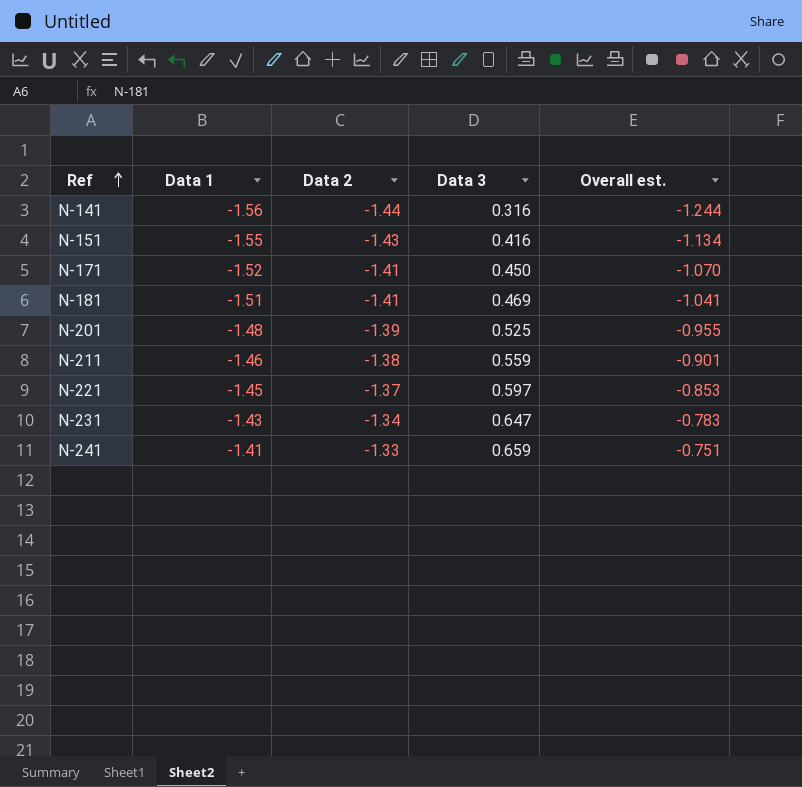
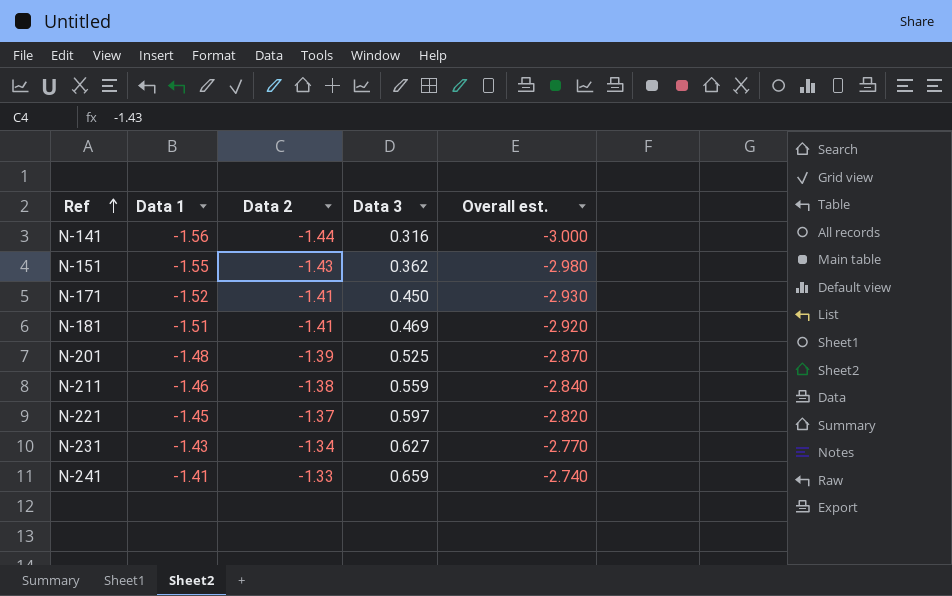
column Overall est. | formula: [Data 1] + [Data 3] -> [Data 1] + [Data 2]
N-151 | Data 3: 0.416 -> 0.362
N-231 | Data 3: 0.647 -> 0.627

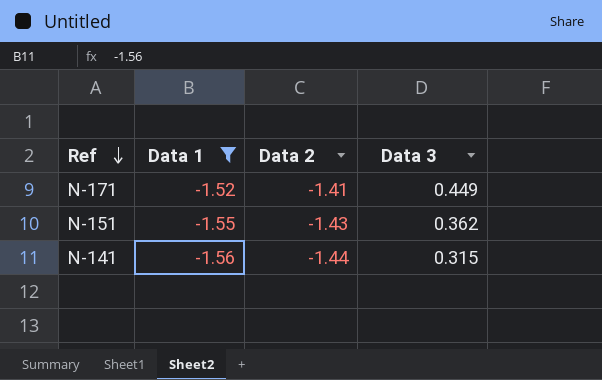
filter: none -> Data 1 <= -1.52
row order: Ref ascending -> Ref descending
column Overall est. | formula: [Data 1] + [Data 2] -> none
N-171 | Data 3: 0.450 -> 0.449
N-141 | Data 3: 0.316 -> 0.315

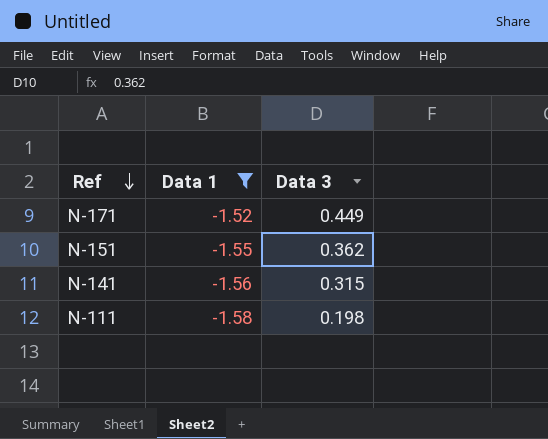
column Data 2 | position: 3 -> none
row N-111: none -> -1.58 | 0.198

